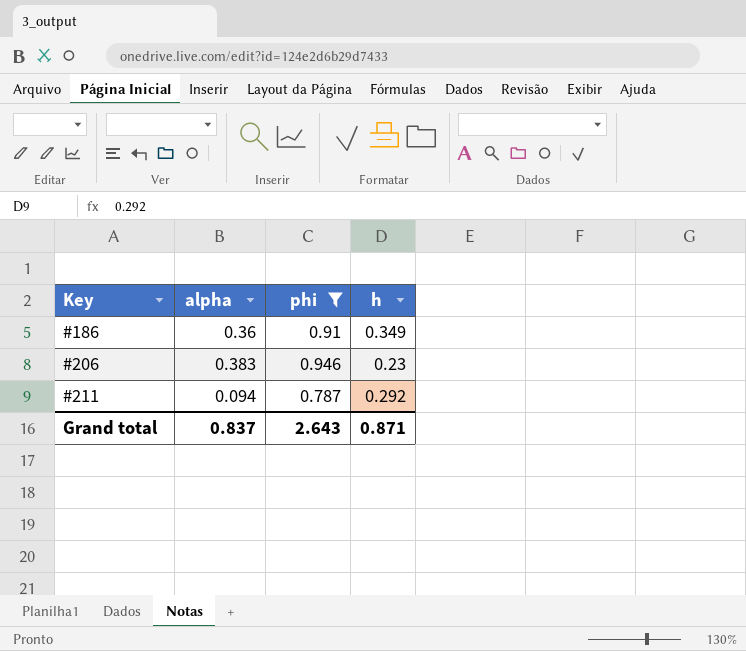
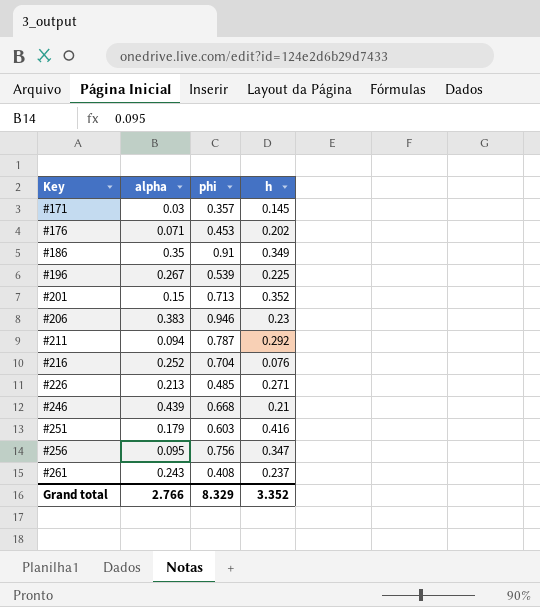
filter: phi >= 0.787 -> none
#186 | alpha: 0.36 -> 0.35
Grand total | alpha: 0.837 -> 2.766
Grand total | phi: 2.643 -> 8.329
Grand total | h: 0.871 -> 3.352

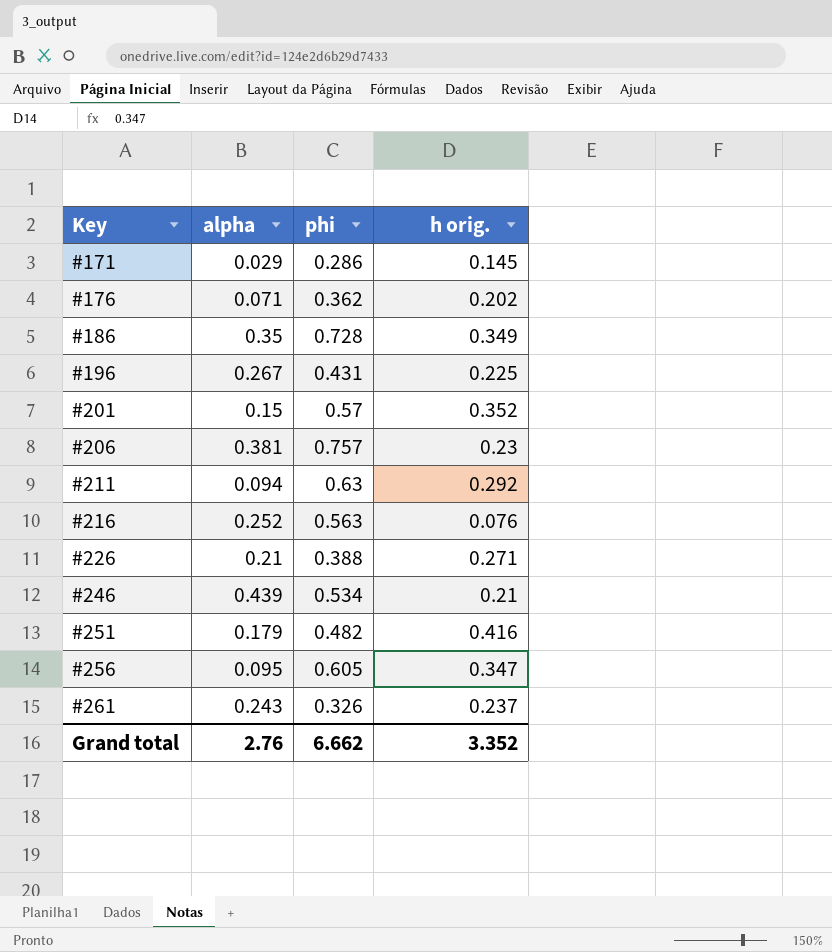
column name: h -> h orig.
#171 | alpha: 0.03 -> 0.029
#171 | phi: 0.357 -> 0.286
#176 | phi: 0.453 -> 0.362
#186 | phi: 0.91 -> 0.728
#196 | phi: 0.539 -> 0.431
#201 | phi: 0.713 -> 0.57
#206 | alpha: 0.383 -> 0.381
#206 | phi: 0.946 -> 0.757
#211 | phi: 0.787 -> 0.63
#216 | phi: 0.704 -> 0.563
#226 | alpha: 0.213 -> 0.21
#226 | phi: 0.485 -> 0.388
#246 | phi: 0.668 -> 0.534
#251 | phi: 0.603 -> 0.482
#256 | phi: 0.756 -> 0.605
#261 | phi: 0.408 -> 0.326
Grand total | alpha: 2.766 -> 2.76
Grand total | phi: 8.329 -> 6.662

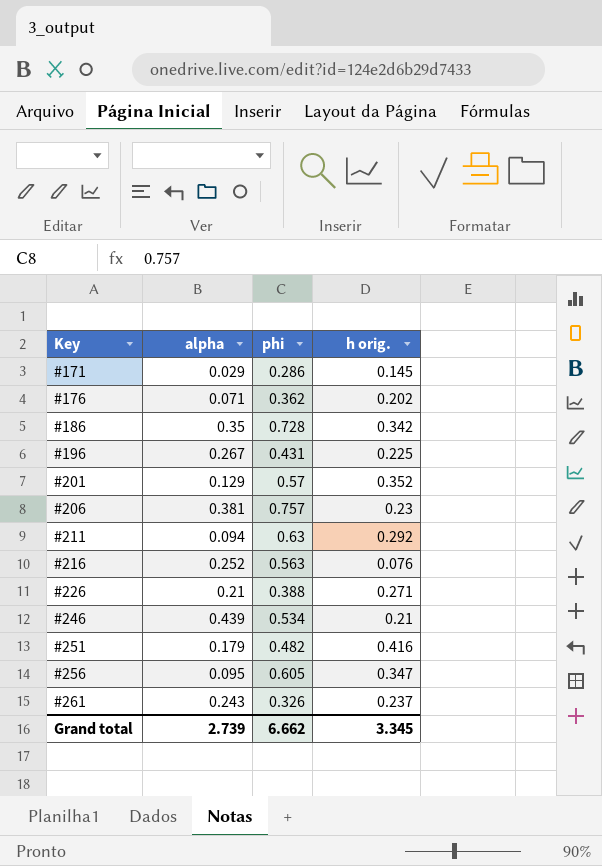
#186 | h orig.: 0.349 -> 0.342
#201 | alpha: 0.15 -> 0.129
Grand total | alpha: 2.76 -> 2.739
Grand total | h orig.: 3.352 -> 3.345

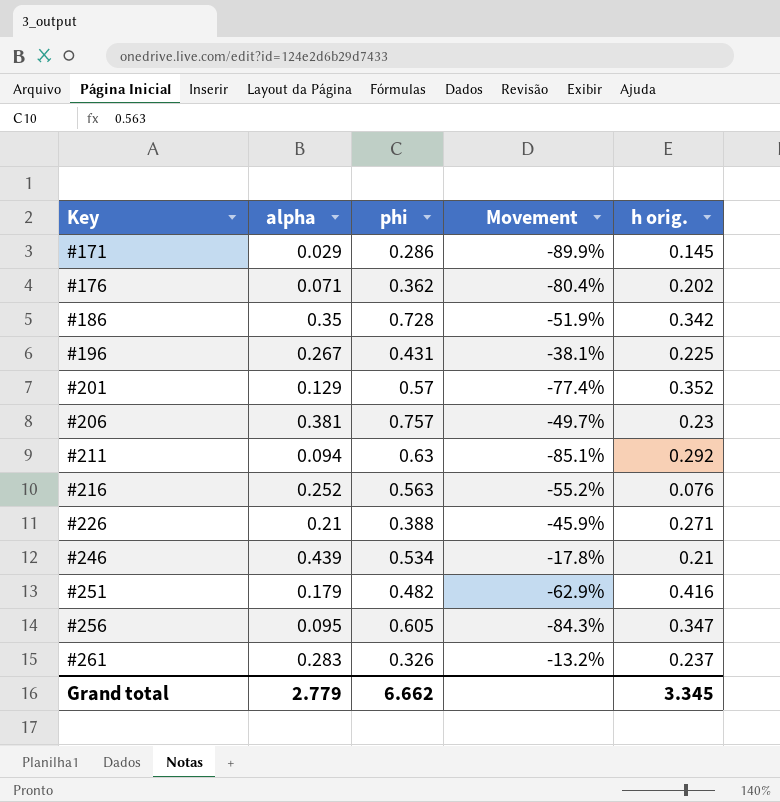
column Movement | formula: none -> ([alpha] - [phi]) / [phi]
#261 | alpha: 0.243 -> 0.283
Grand total | alpha: 2.739 -> 2.779

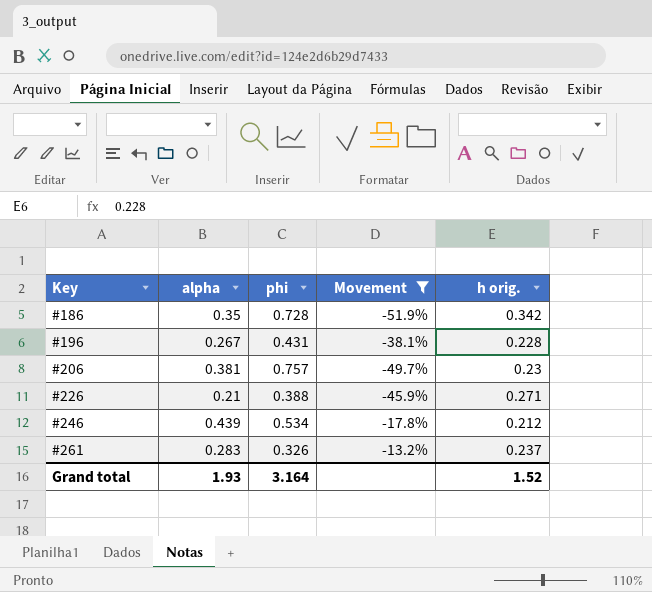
filter: none -> Movement >= -51.9%
#196 | h orig.: 0.225 -> 0.228
#246 | h orig.: 0.21 -> 0.212
Grand total | alpha: 2.779 -> 1.93
Grand total | phi: 6.662 -> 3.164
Grand total | h orig.: 3.345 -> 1.52

